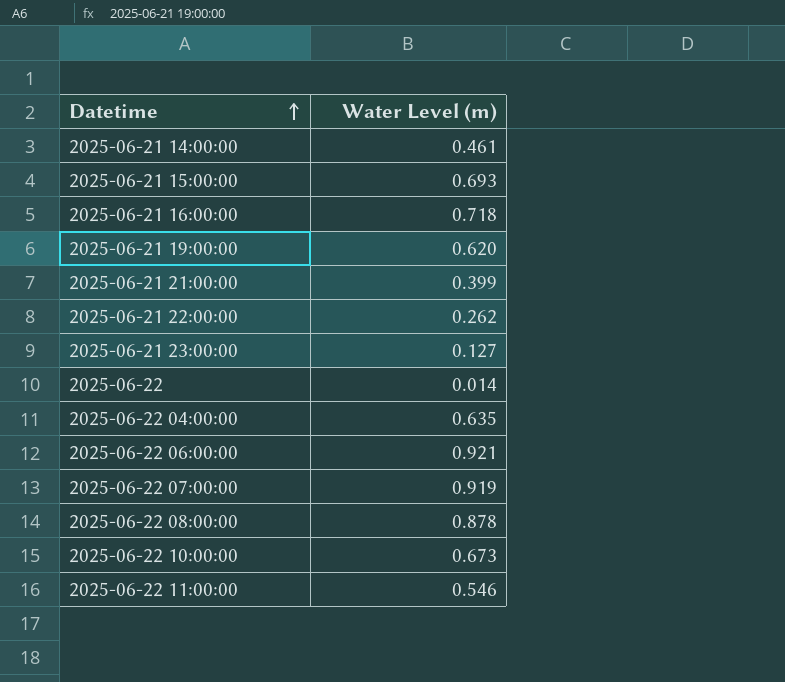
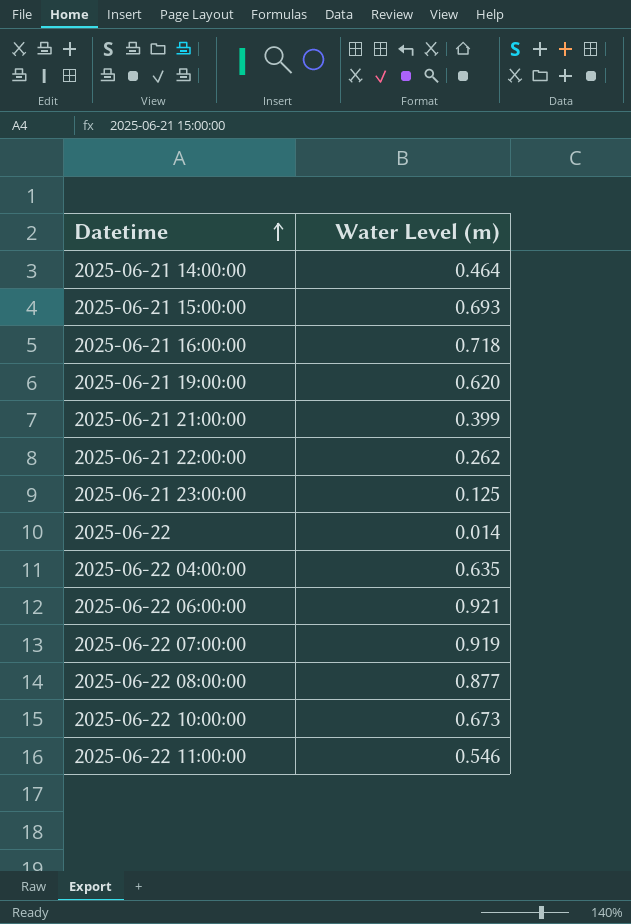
2025-06-21 14:00:00 | Water Level (m): 0.461 -> 0.464
2025-06-21 23:00:00 | Water Level (m): 0.127 -> 0.125
2025-06-22 08:00:00 | Water Level (m): 0.878 -> 0.877

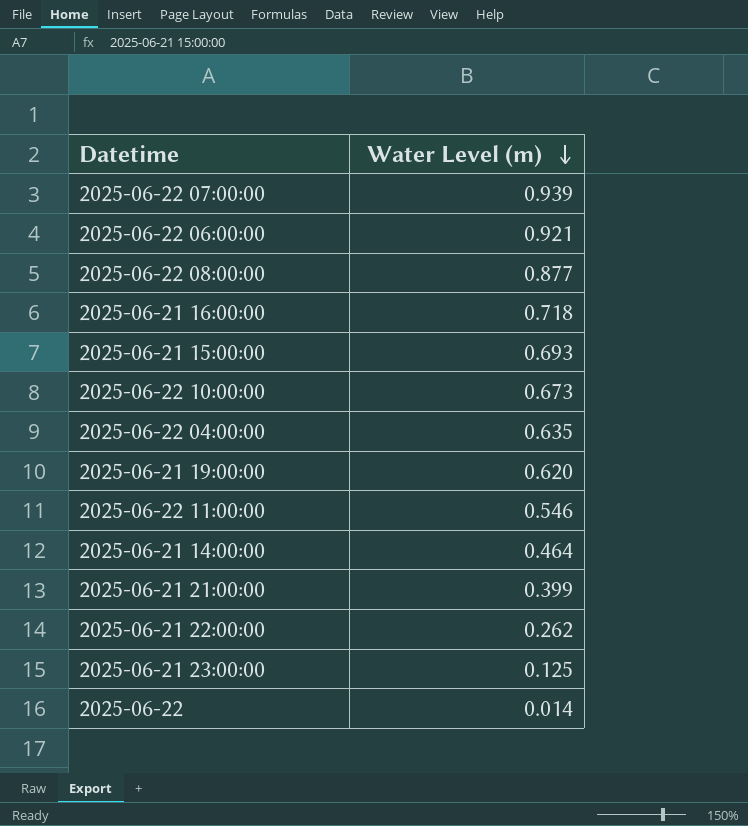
row order: Datetime ascending -> Water Level (m) descending
2025-06-22 07:00:00 | Water Level (m): 0.919 -> 0.939

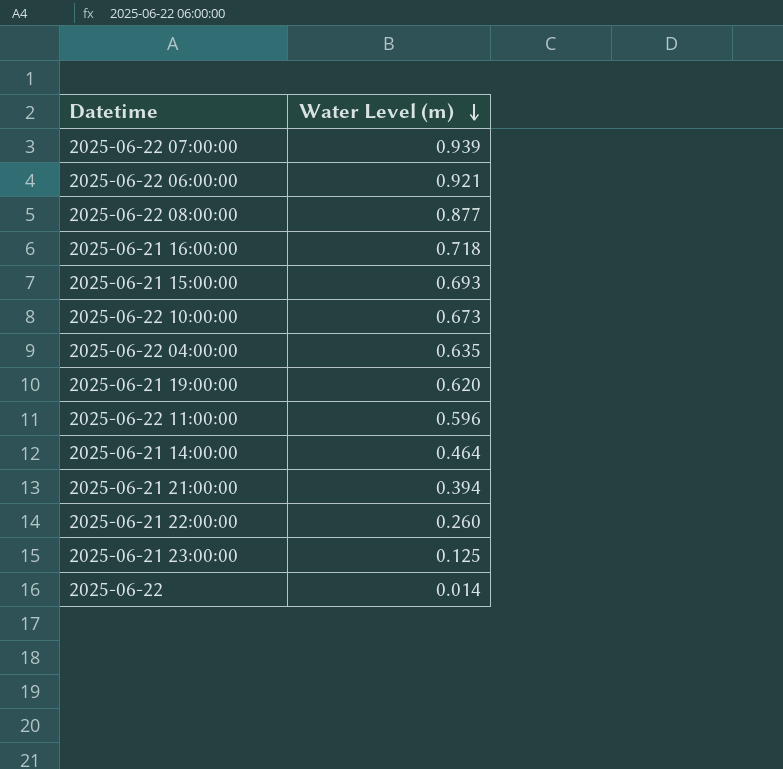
2025-06-22 11:00:00 | Water Level (m): 0.546 -> 0.596
2025-06-21 21:00:00 | Water Level (m): 0.399 -> 0.394
2025-06-21 22:00:00 | Water Level (m): 0.262 -> 0.260

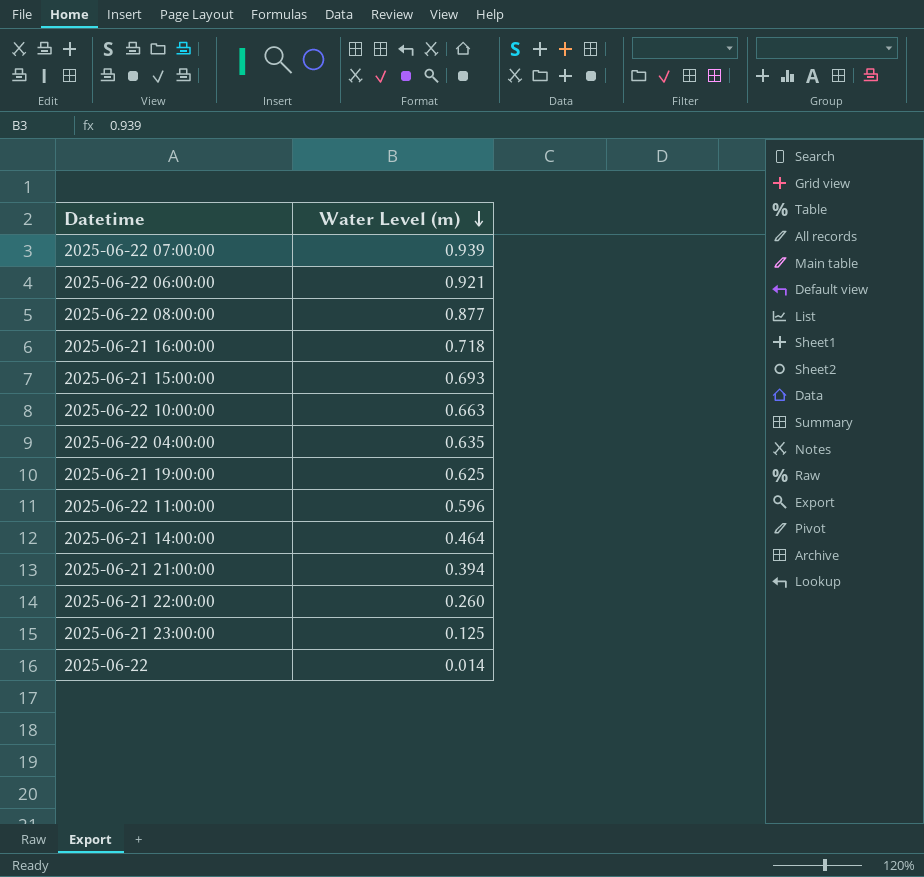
2025-06-22 10:00:00 | Water Level (m): 0.673 -> 0.663
2025-06-21 19:00:00 | Water Level (m): 0.620 -> 0.625

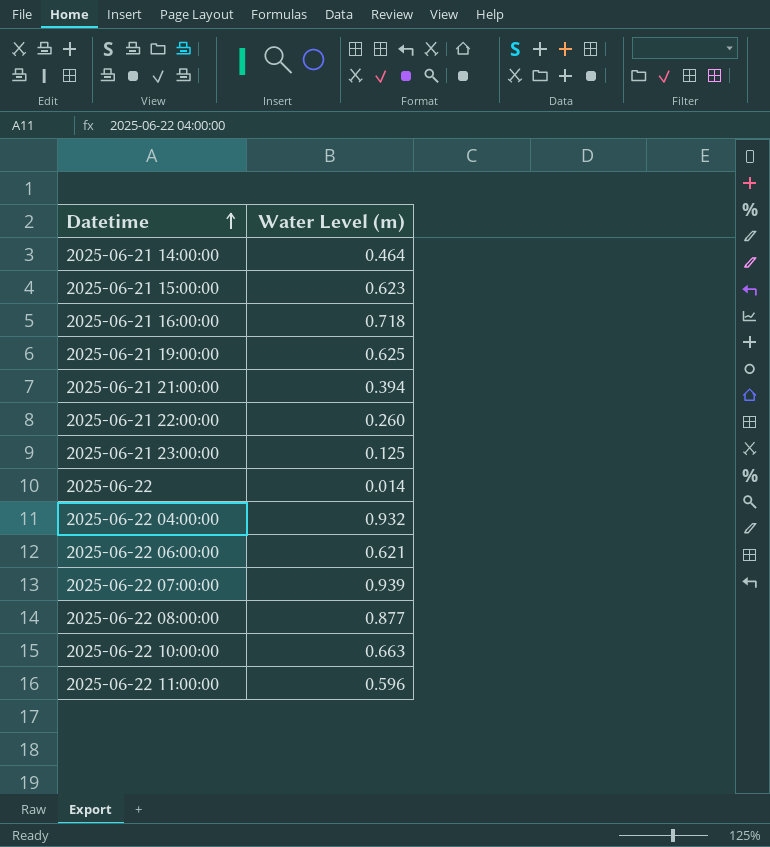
row order: Water Level (m) descending -> Datetime ascending
2025-06-21 15:00:00 | Water Level (m): 0.693 -> 0.623
2025-06-22 04:00:00 | Water Level (m): 0.635 -> 0.932
2025-06-22 06:00:00 | Water Level (m): 0.921 -> 0.621

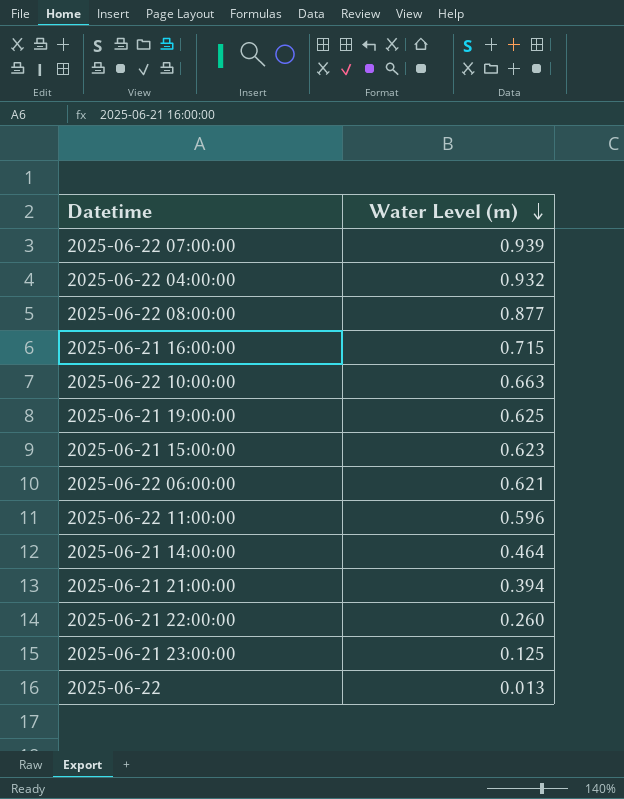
row order: Datetime ascending -> Water Level (m) descending
2025-06-21 16:00:00 | Water Level (m): 0.718 -> 0.715
2025-06-22 | Water Level (m): 0.014 -> 0.013

